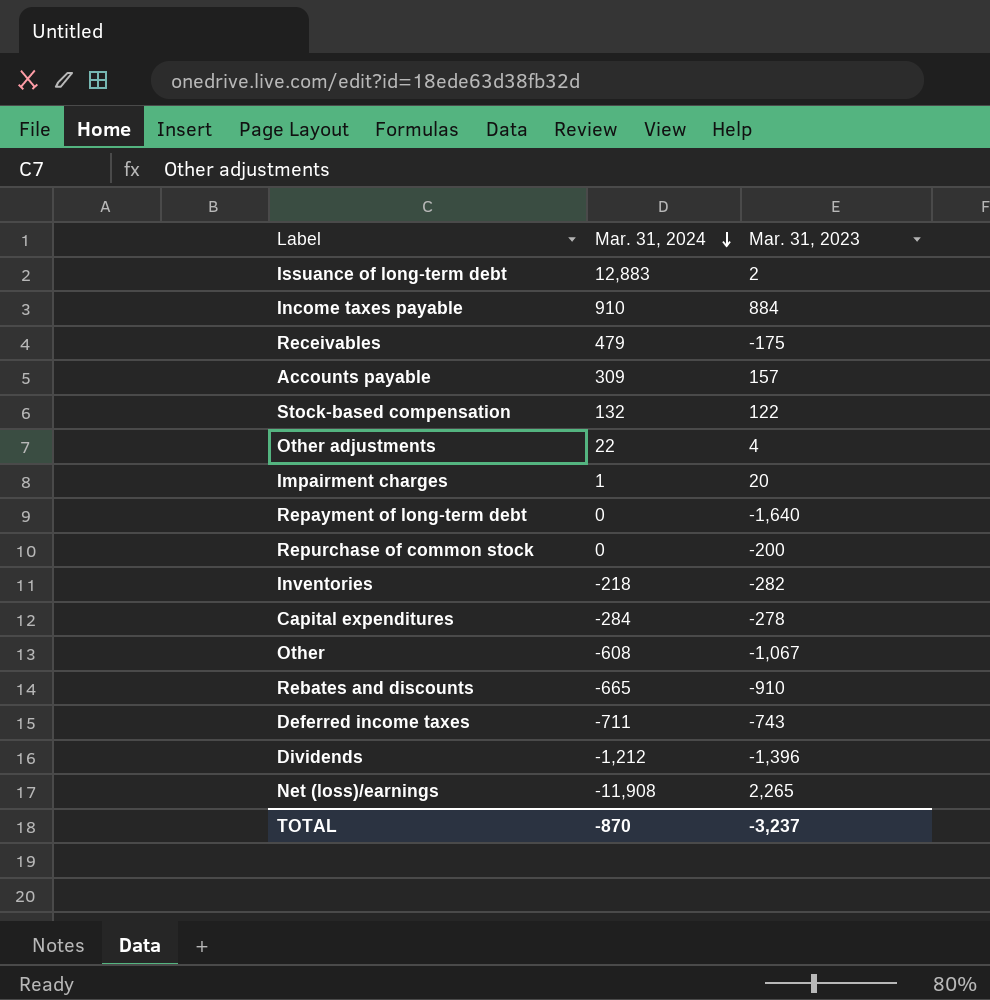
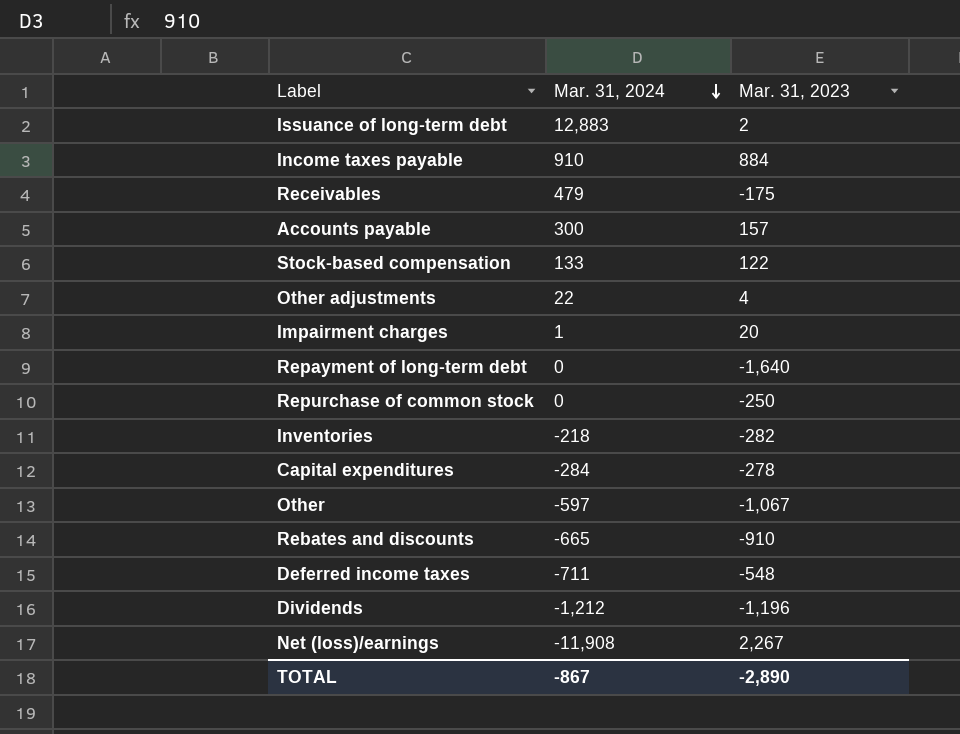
Accounts payable | Mar. 31, 2024: 309 -> 300
Stock-based compensation | Mar. 31, 2024: 132 -> 133
Repurchase of common stock | Mar. 31, 2023: -200 -> -250
Other | Mar. 31, 2024: -608 -> -597
Deferred income taxes | Mar. 31, 2023: -743 -> -548
Dividends | Mar. 31, 2023: -1,396 -> -1,196
Net (loss)/earnings | Mar. 31, 2023: 2,265 -> 2,267
TOTAL | Mar. 31, 2024: -870 -> -867
TOTAL | Mar. 31, 2023: -3,237 -> -2,890

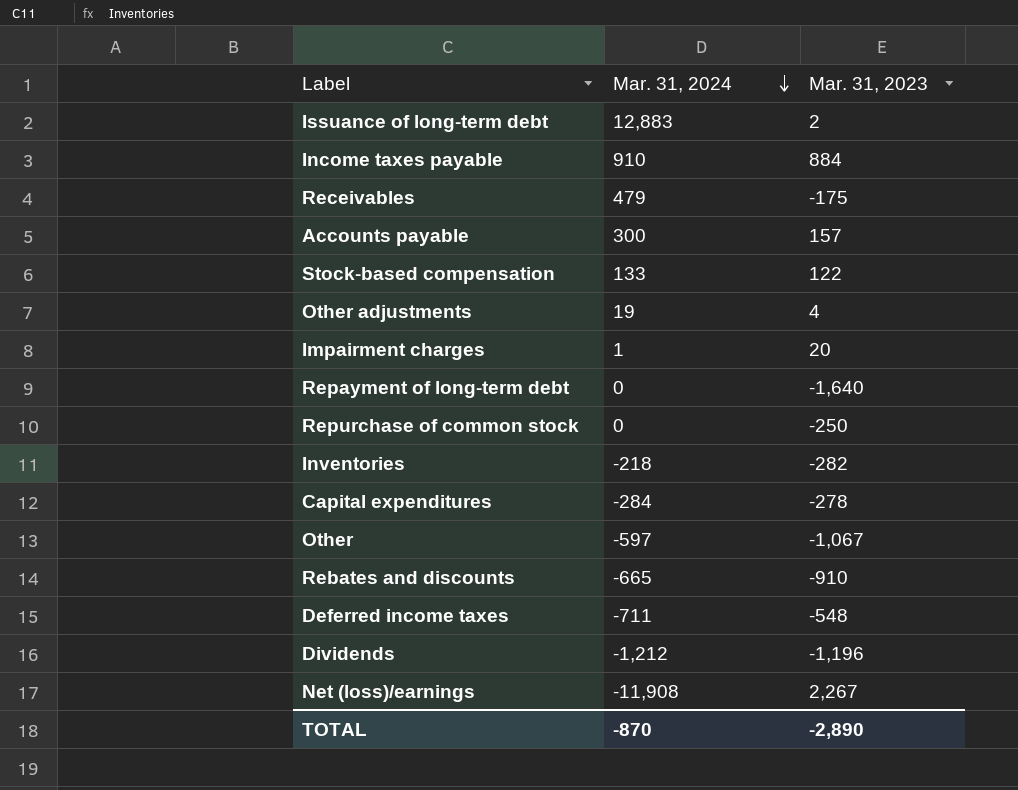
Other adjustments | Mar. 31, 2024: 22 -> 19
TOTAL | Mar. 31, 2024: -867 -> -870

